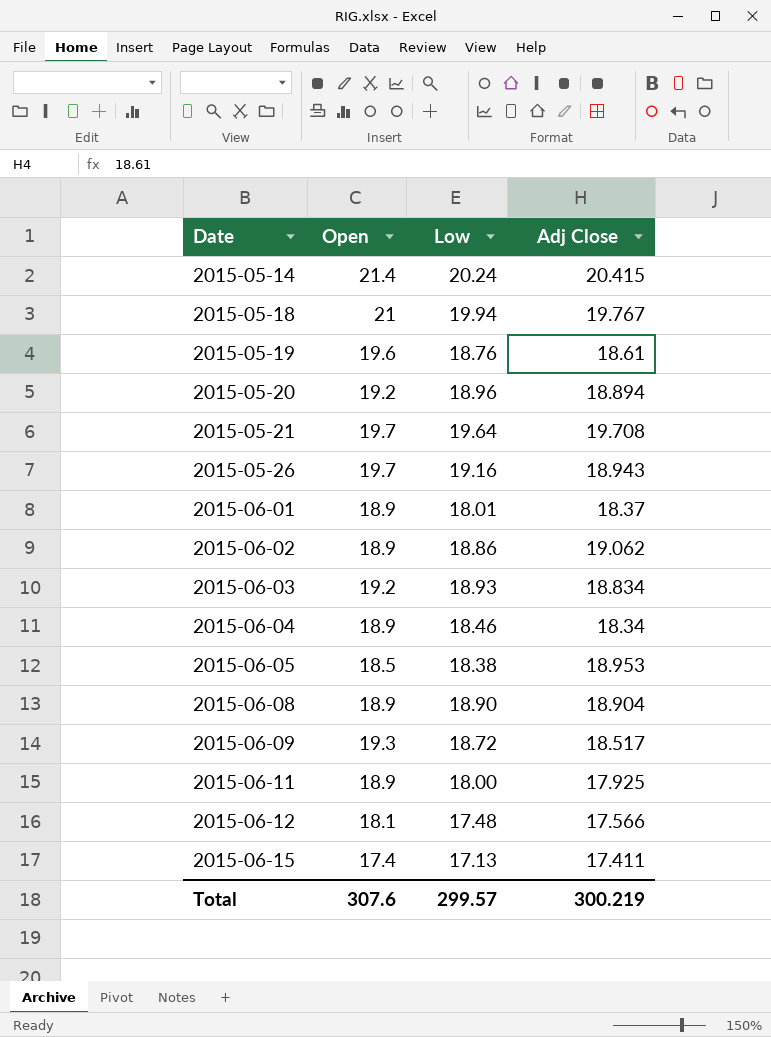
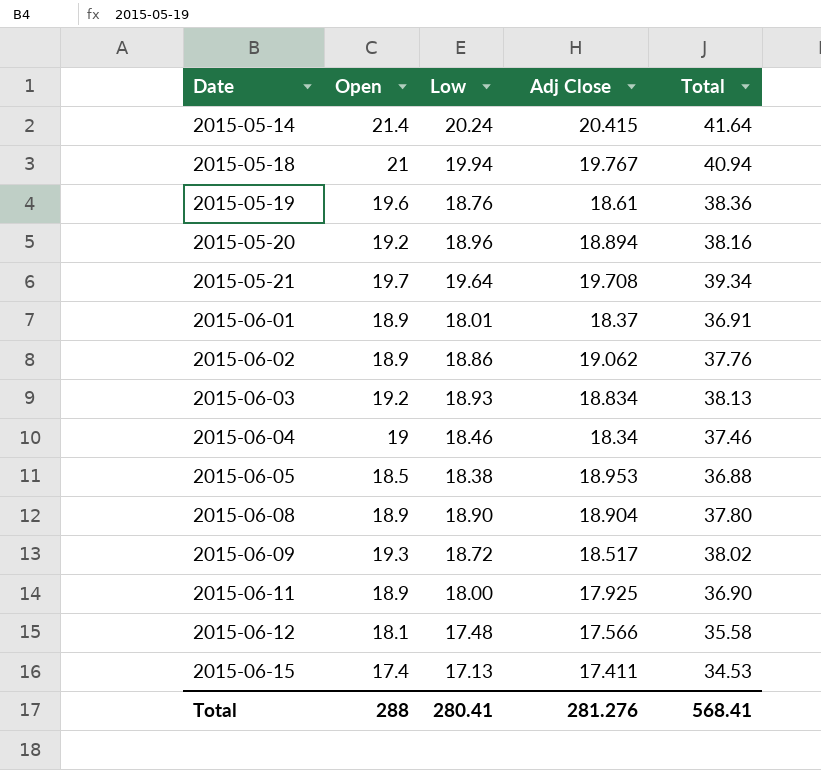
column Total | formula: none -> [Open] + [Low]
row 2015-05-26: 19.7 | 19.16 | 18.943 -> none
2015-06-04 | Open: 18.9 -> 19
Total | Open: 307.6 -> 288
Total | Low: 299.57 -> 280.41
Total | Adj Close: 300.219 -> 281.276

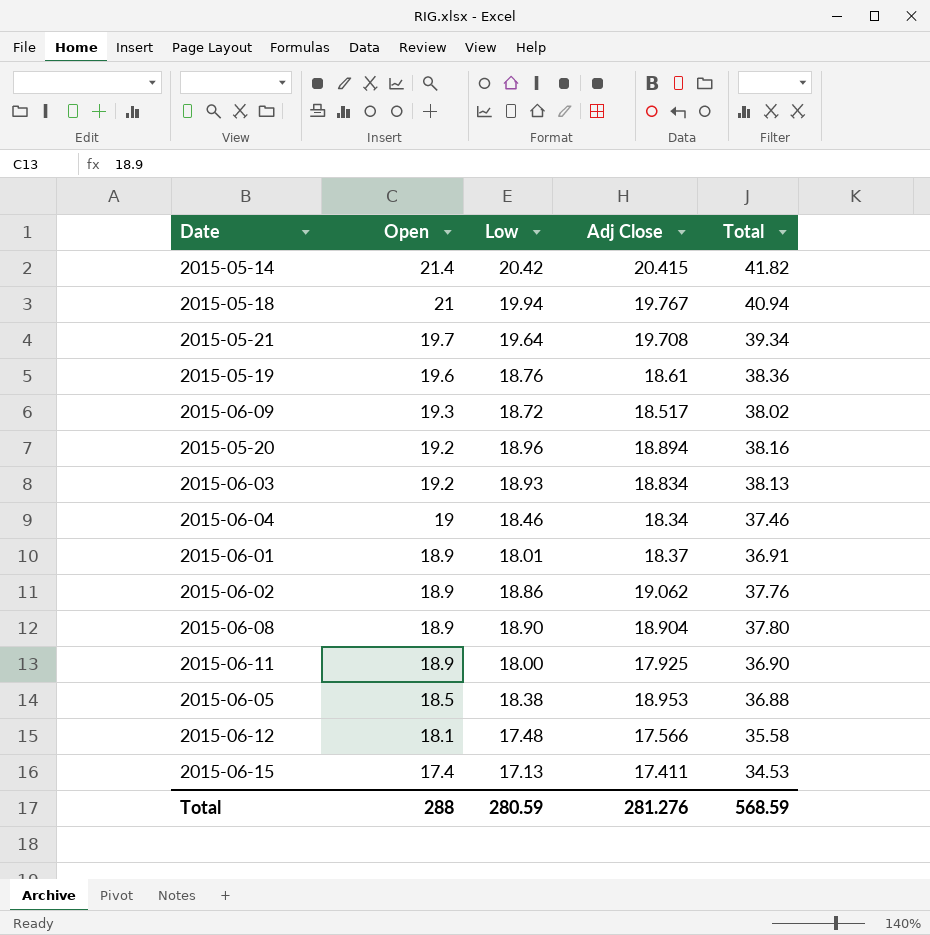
row order: Date ascending -> Open descending
2015-05-14 | Low: 20.24 -> 20.42
2015-05-14 | Total: 41.64 -> 41.82
Total | Low: 280.41 -> 280.59
Total | Total: 568.41 -> 568.59

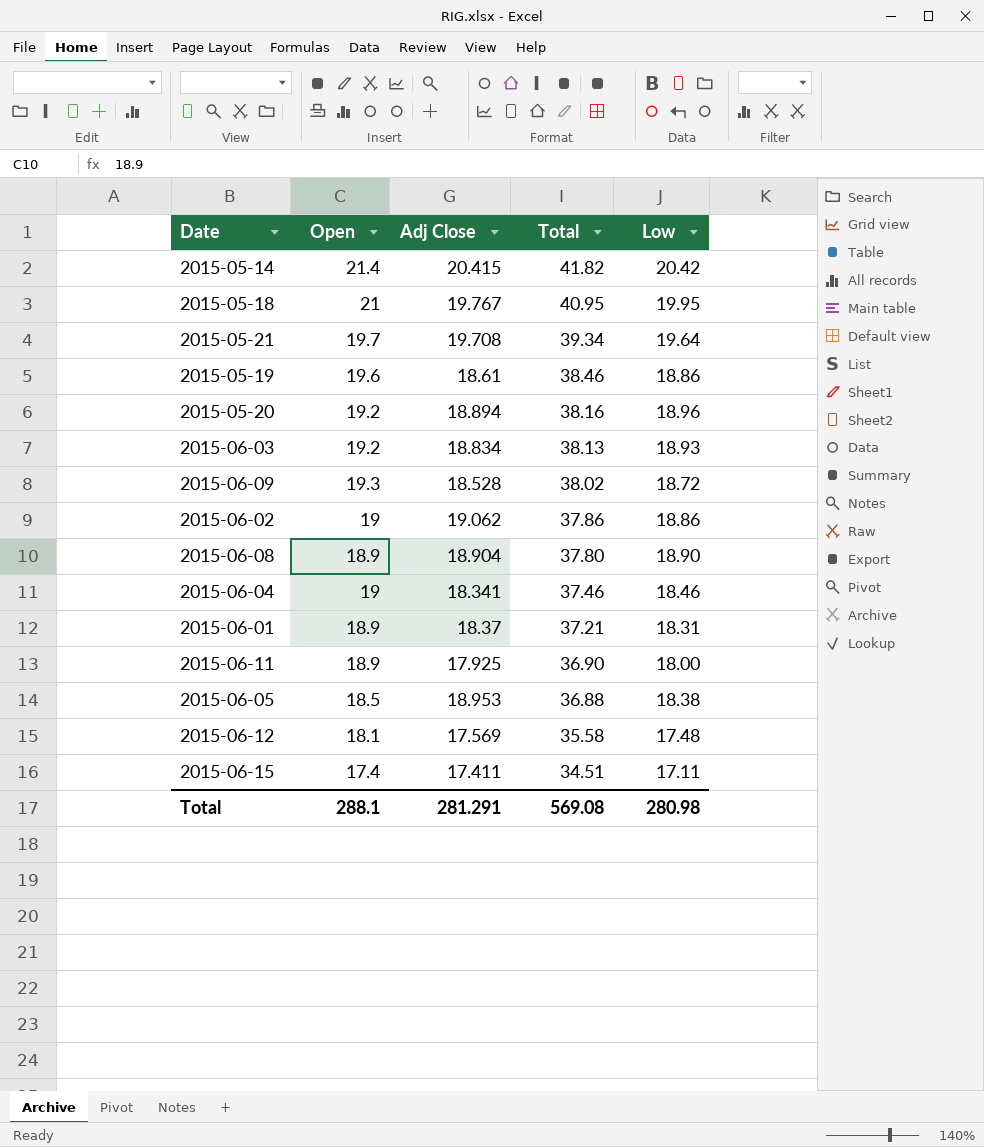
row order: Open descending -> Total descending
column Low | position: 3 -> 5
2015-05-18 | Total: 40.94 -> 40.95
2015-05-18 | Low: 19.94 -> 19.95
2015-05-19 | Total: 38.36 -> 38.46
2015-05-19 | Low: 18.76 -> 18.86
2015-06-09 | Adj Close: 18.517 -> 18.528
2015-06-02 | Open: 18.9 -> 19
2015-06-02 | Total: 37.76 -> 37.86
2015-06-04 | Adj Close: 18.34 -> 18.341
2015-06-01 | Total: 36.91 -> 37.21
2015-06-01 | Low: 18.01 -> 18.31
2015-06-12 | Adj Close: 17.566 -> 17.569
2015-06-15 | Total: 34.53 -> 34.51
2015-06-15 | Low: 17.13 -> 17.11
Total | Open: 288 -> 288.1
Total | Adj Close: 281.276 -> 281.291
Total | Total: 568.59 -> 569.08
Total | Low: 280.59 -> 280.98

